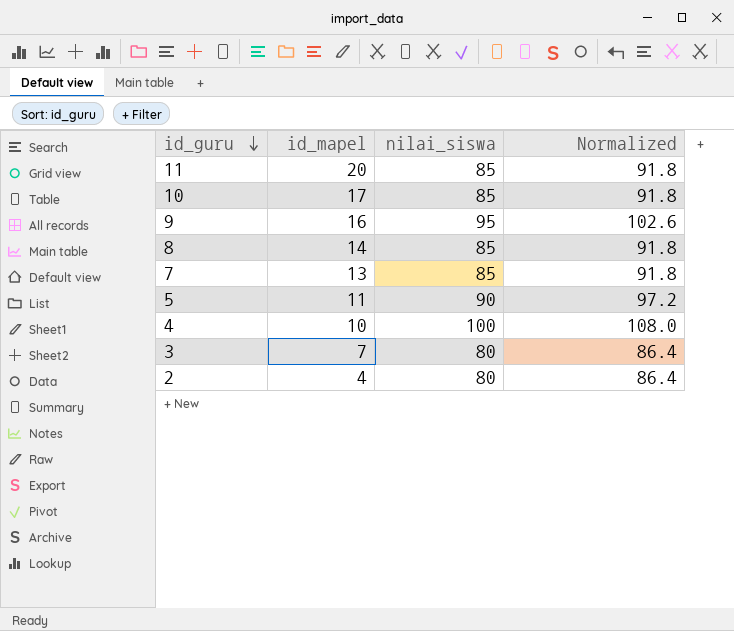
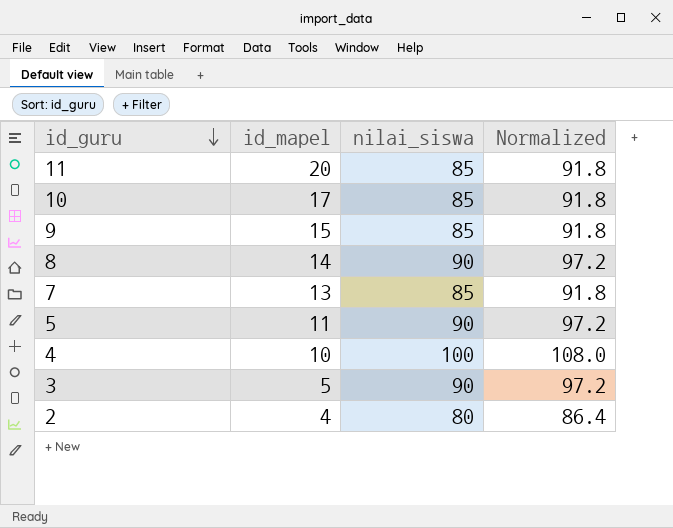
9 | id_mapel: 16 -> 15
9 | nilai_siswa: 95 -> 85
9 | Normalized: 102.6 -> 91.8
8 | nilai_siswa: 85 -> 90
8 | Normalized: 91.8 -> 97.2
3 | id_mapel: 7 -> 5
3 | nilai_siswa: 80 -> 90
3 | Normalized: 86.4 -> 97.2

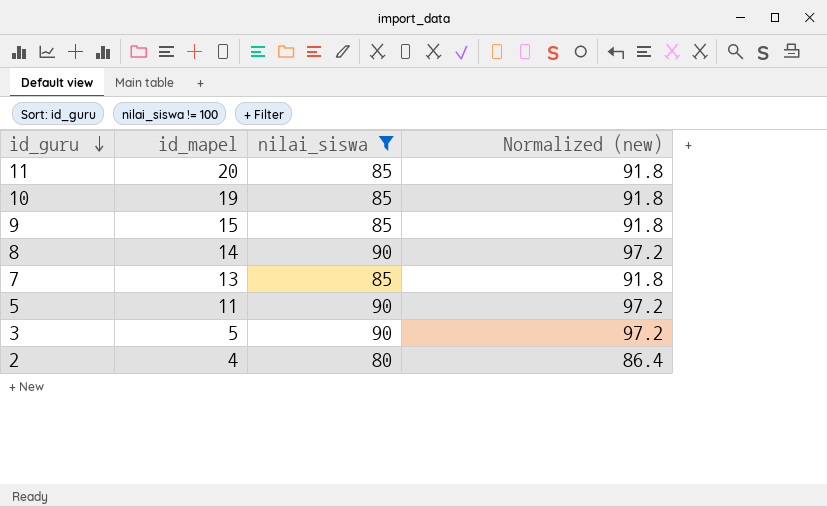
filter: none -> nilai_siswa != 100
column name: Normalized -> Normalized (new)
10 | id_mapel: 17 -> 19

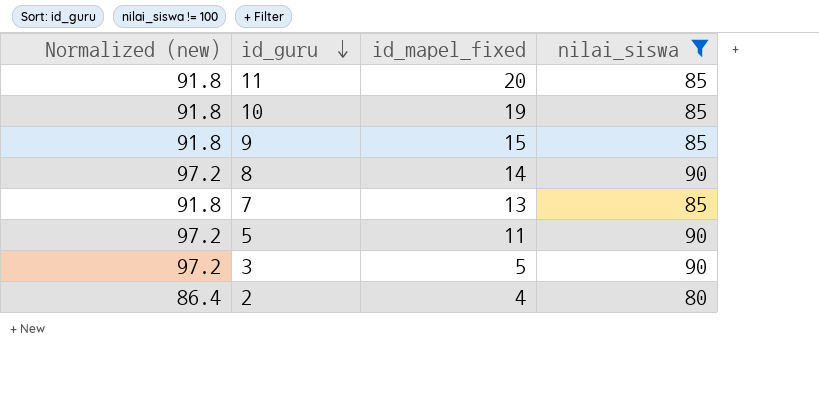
column Normalized (new) | position: 4 -> 1
column name: id_mapel -> id_mapel_fixed

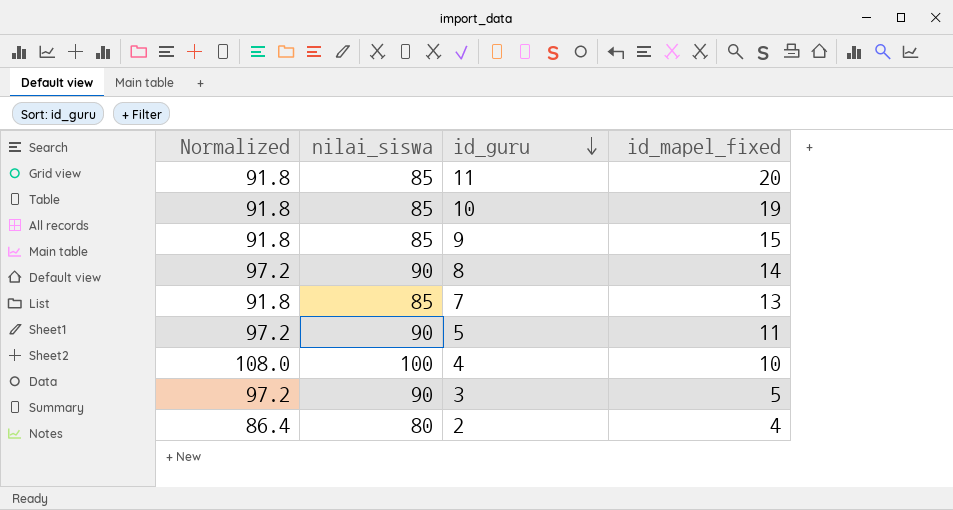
filter: nilai_siswa != 100 -> none
column name: Normalized (new) -> Normalized
column nilai_siswa | position: 4 -> 2

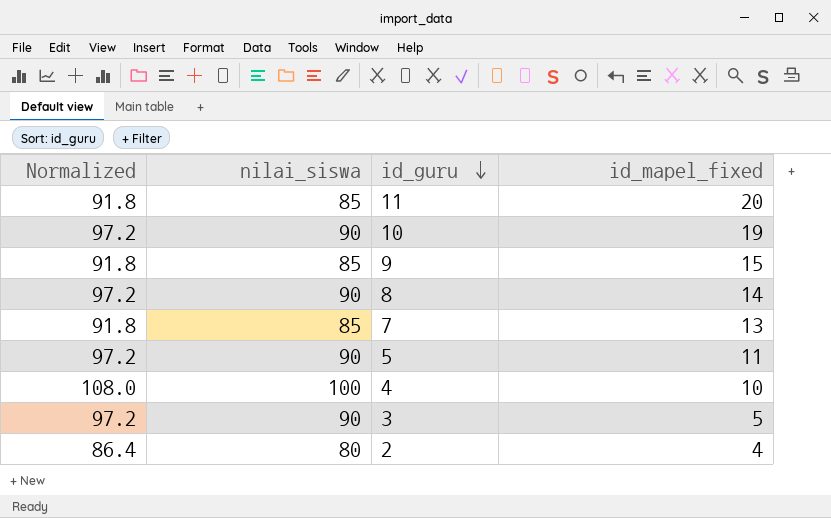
10 | Normalized: 91.8 -> 97.2
10 | nilai_siswa: 85 -> 90

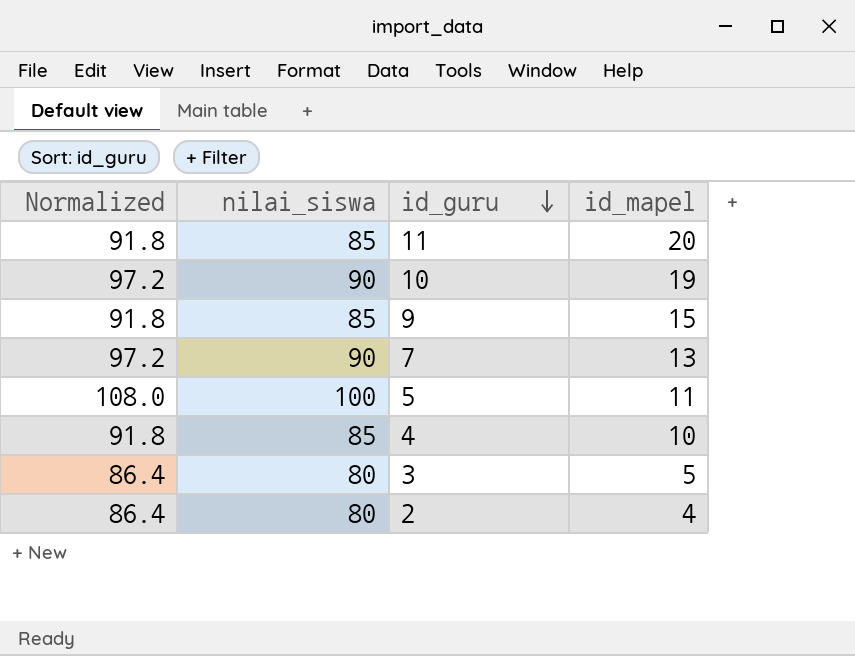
column name: id_mapel_fixed -> id_mapel
row 8: 97.2 | 90 | 14 -> none
7 | Normalized: 91.8 -> 97.2
7 | nilai_siswa: 85 -> 90
5 | Normalized: 97.2 -> 108.0
5 | nilai_siswa: 90 -> 100
4 | Normalized: 108.0 -> 91.8
4 | nilai_siswa: 100 -> 85
3 | Normalized: 97.2 -> 86.4
3 | nilai_siswa: 90 -> 80

